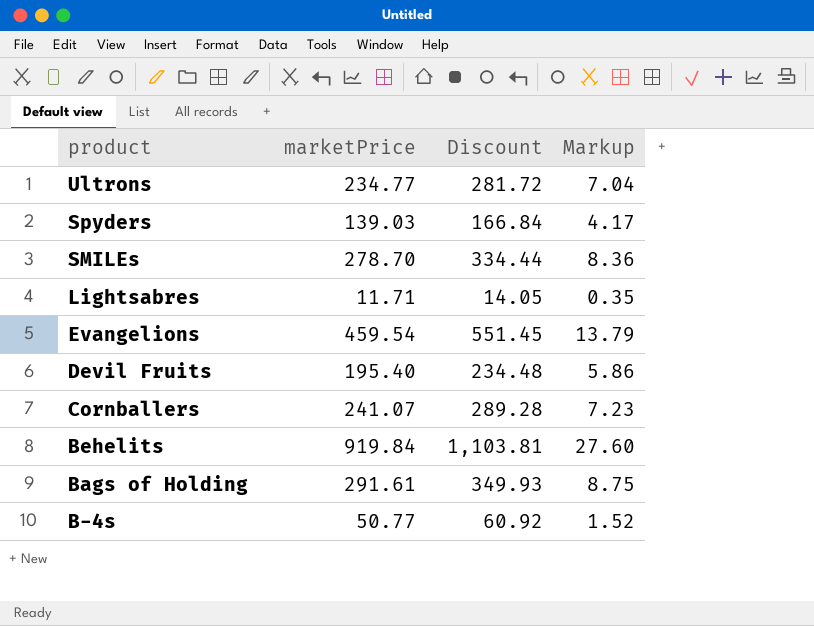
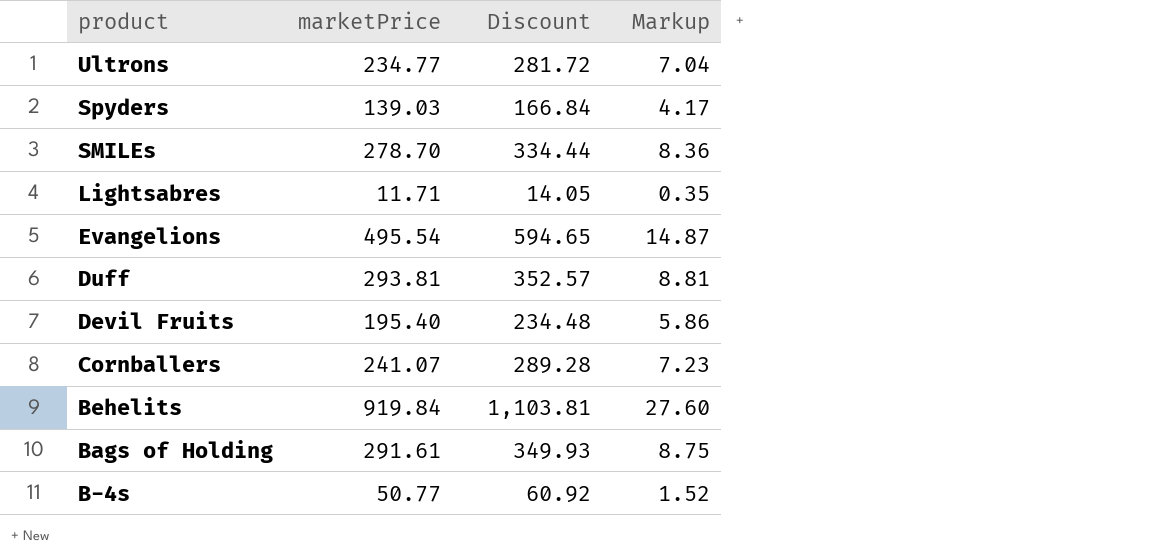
Evangelions | marketPrice: 459.54 -> 495.54
Evangelions | Discount: 551.45 -> 594.65
Evangelions | Markup: 13.79 -> 14.87
row Duff: none -> 293.81 | 352.57 | 8.81

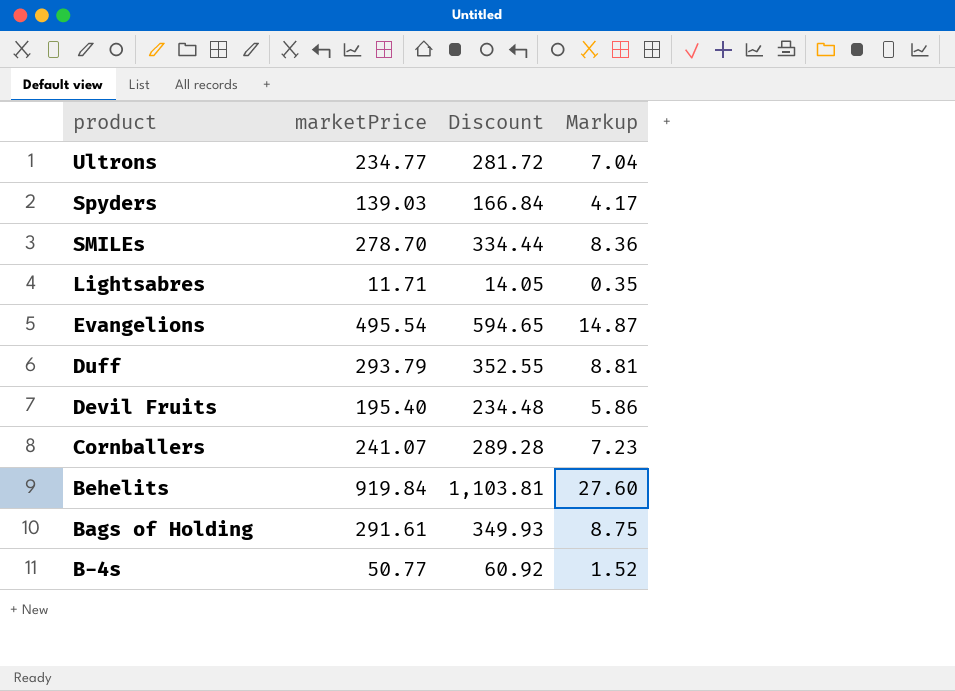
Duff | marketPrice: 293.81 -> 293.79
Duff | Discount: 352.57 -> 352.55

